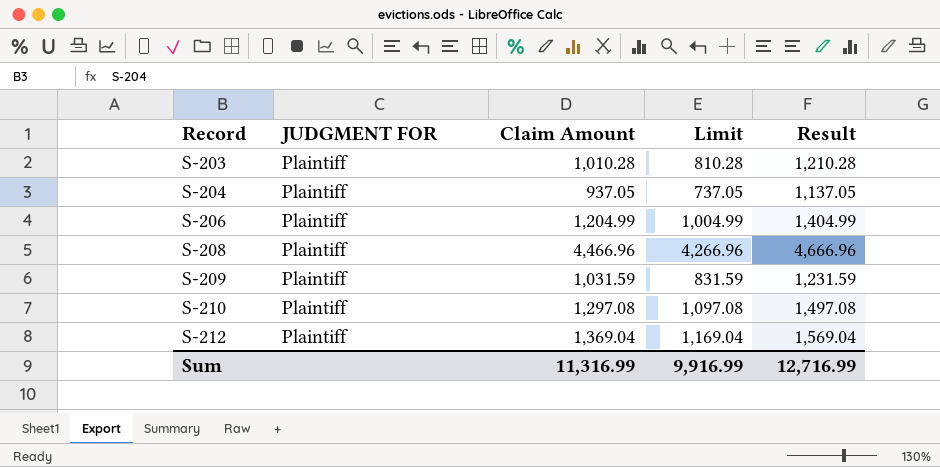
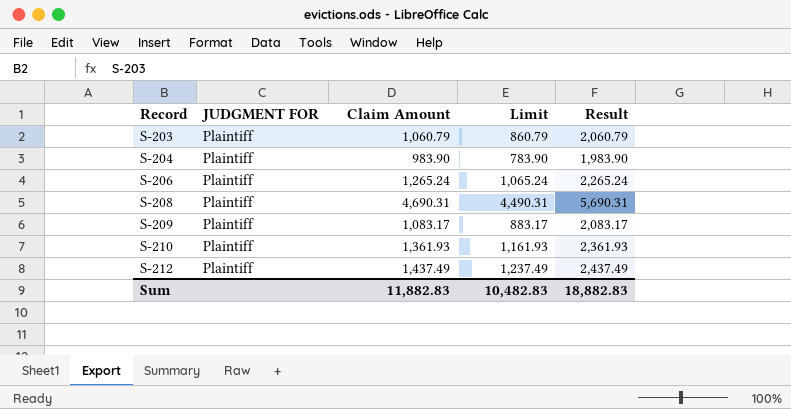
column Result | formula: [Claim Amount] + 200 -> [Claim Amount] + 1000
S-203 | Claim Amount: 1,010.28 -> 1,060.79
S-203 | Limit: 810.28 -> 860.79
S-204 | Claim Amount: 937.05 -> 983.90
S-204 | Limit: 737.05 -> 783.90
S-206 | Claim Amount: 1,204.99 -> 1,265.24
S-206 | Limit: 1,004.99 -> 1,065.24
S-208 | Claim Amount: 4,466.96 -> 4,690.31
S-208 | Limit: 4,266.96 -> 4,490.31
S-209 | Claim Amount: 1,031.59 -> 1,083.17
S-209 | Limit: 831.59 -> 883.17
S-210 | Claim Amount: 1,297.08 -> 1,361.93
S-210 | Limit: 1,097.08 -> 1,161.93
S-212 | Claim Amount: 1,369.04 -> 1,437.49
S-212 | Limit: 1,169.04 -> 1,237.49
Sum | Claim Amount: 11,316.99 -> 11,882.83
Sum | Limit: 9,916.99 -> 10,482.83
Sum | Result: 12,716.99 -> 18,882.83

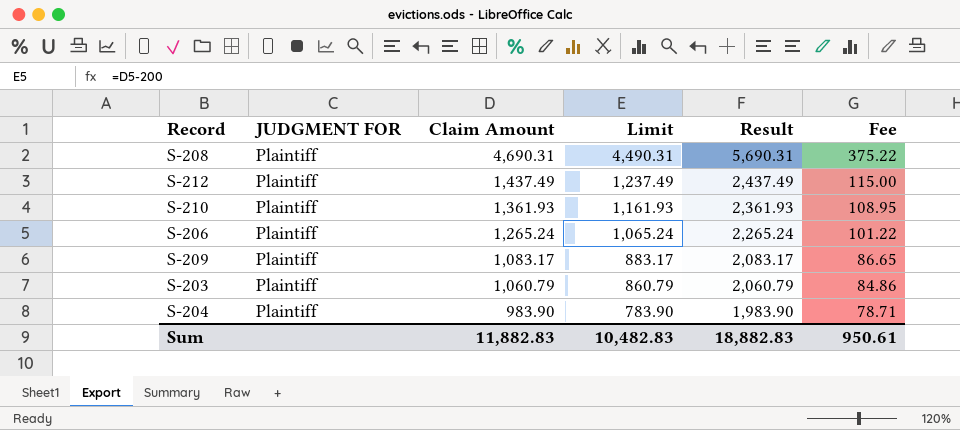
row order: Record ascending -> Claim Amount descending
column Fee | formula: none -> [Claim Amount] * 0.08

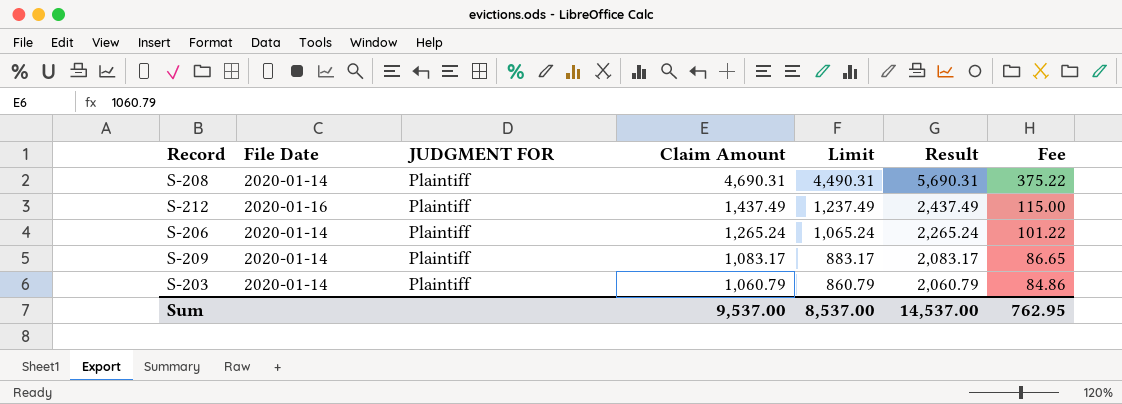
column File Date | position: none -> 2
row S-210: Plaintiff | 1,361.93 | 1,161.93 | 2,361.93 | 108.95 -> none
row S-204: Plaintiff | 983.90 | 783.90 | 1,983.90 | 78.71 -> none
Sum | Claim Amount: 11,882.83 -> 9,537.00
Sum | Limit: 10,482.83 -> 8,537.00
Sum | Result: 18,882.83 -> 14,537.00
Sum | Fee: 950.61 -> 762.95

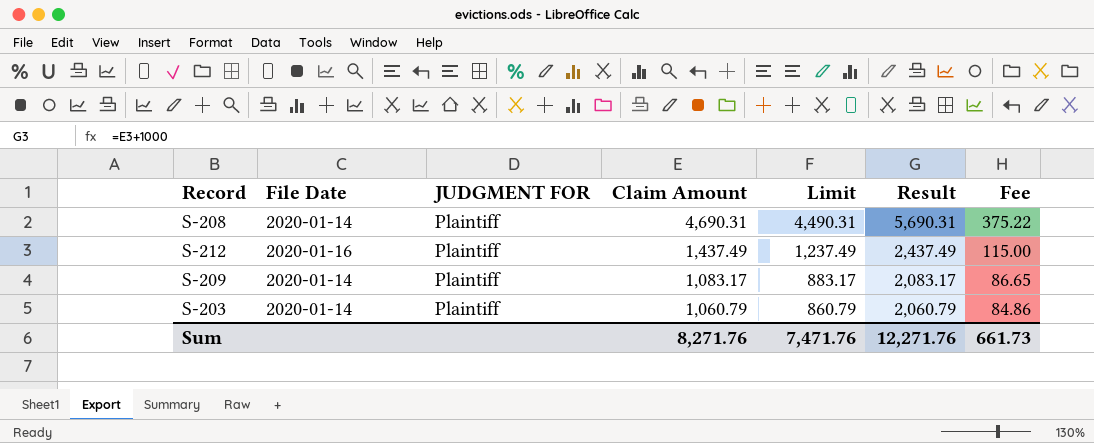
row S-206: 2020-01-14 | Plaintiff | 1,265.24 | 1,065.24 | 2,265.24 | 101.22 -> none
Sum | Claim Amount: 9,537.00 -> 8,271.76
Sum | Limit: 8,537.00 -> 7,471.76
Sum | Result: 14,537.00 -> 12,271.76
Sum | Fee: 762.95 -> 661.73

